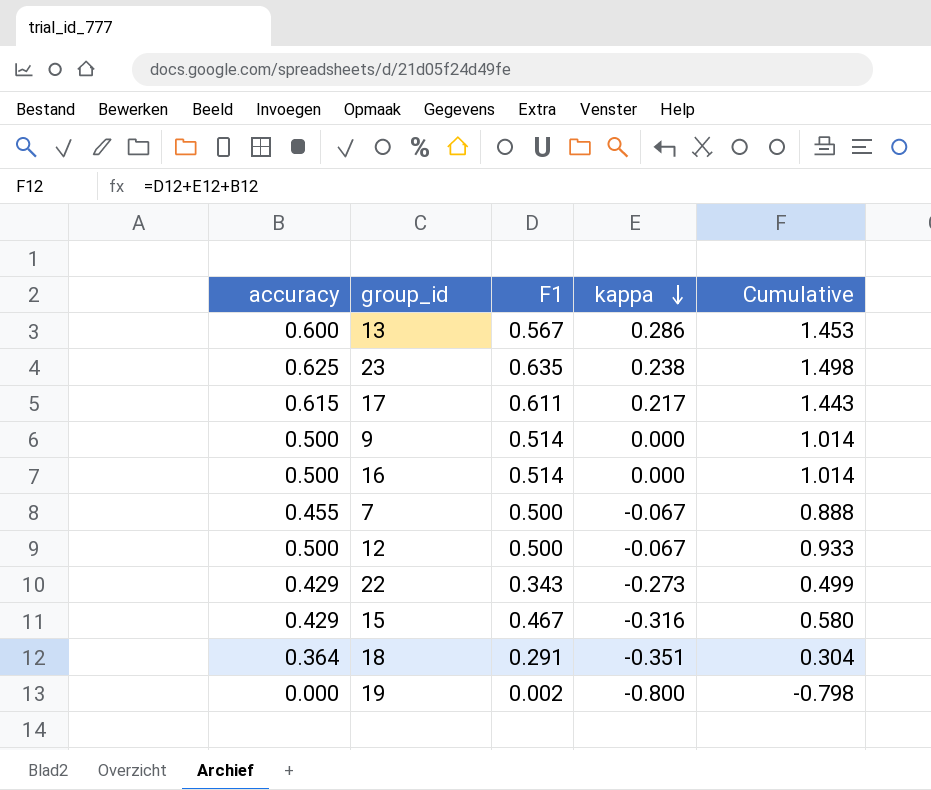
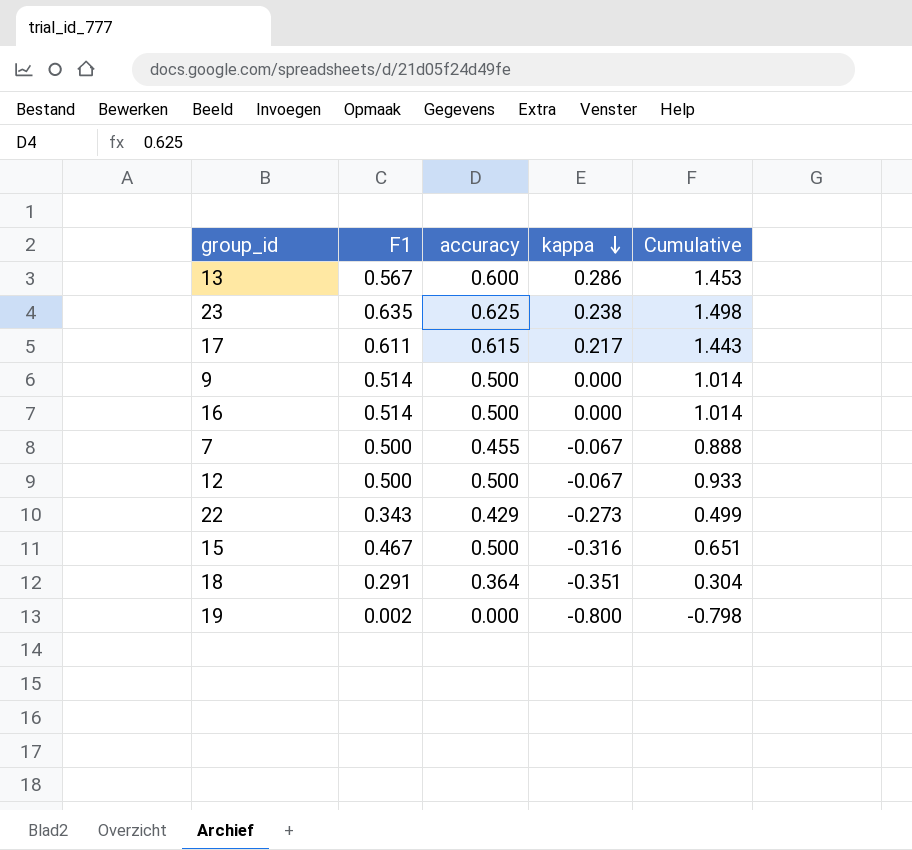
column accuracy | position: 1 -> 3
15 | accuracy: 0.429 -> 0.500
15 | Cumulative: 0.580 -> 0.651

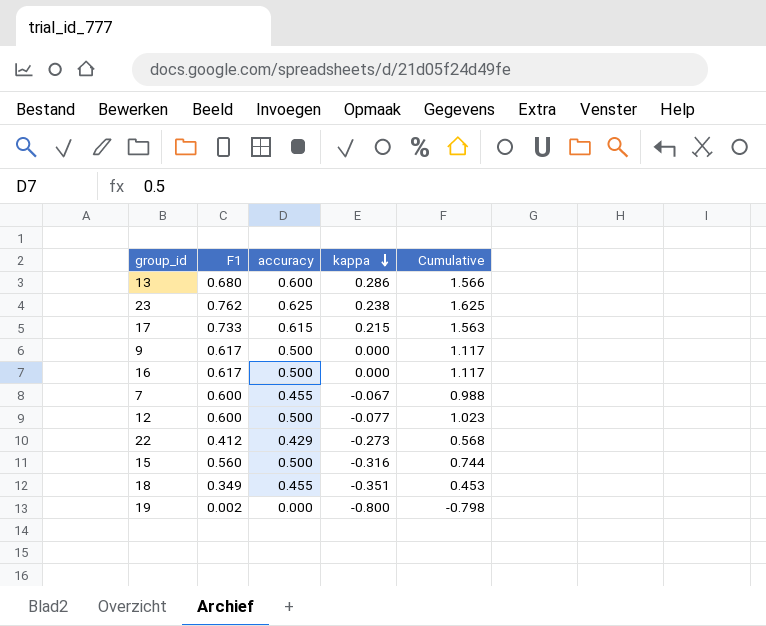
13 | F1: 0.567 -> 0.680
13 | Cumulative: 1.453 -> 1.566
23 | F1: 0.635 -> 0.762
23 | Cumulative: 1.498 -> 1.625
17 | F1: 0.611 -> 0.733
17 | kappa: 0.217 -> 0.215
17 | Cumulative: 1.443 -> 1.563
9 | F1: 0.514 -> 0.617
9 | Cumulative: 1.014 -> 1.117
16 | F1: 0.514 -> 0.617
16 | Cumulative: 1.014 -> 1.117
7 | F1: 0.500 -> 0.600
7 | Cumulative: 0.888 -> 0.988
12 | F1: 0.500 -> 0.600
12 | kappa: -0.067 -> -0.077
12 | Cumulative: 0.933 -> 1.023
22 | F1: 0.343 -> 0.412
22 | Cumulative: 0.499 -> 0.568
15 | F1: 0.467 -> 0.560
15 | Cumulative: 0.651 -> 0.744
18 | F1: 0.291 -> 0.349
18 | accuracy: 0.364 -> 0.455
18 | Cumulative: 0.304 -> 0.453

